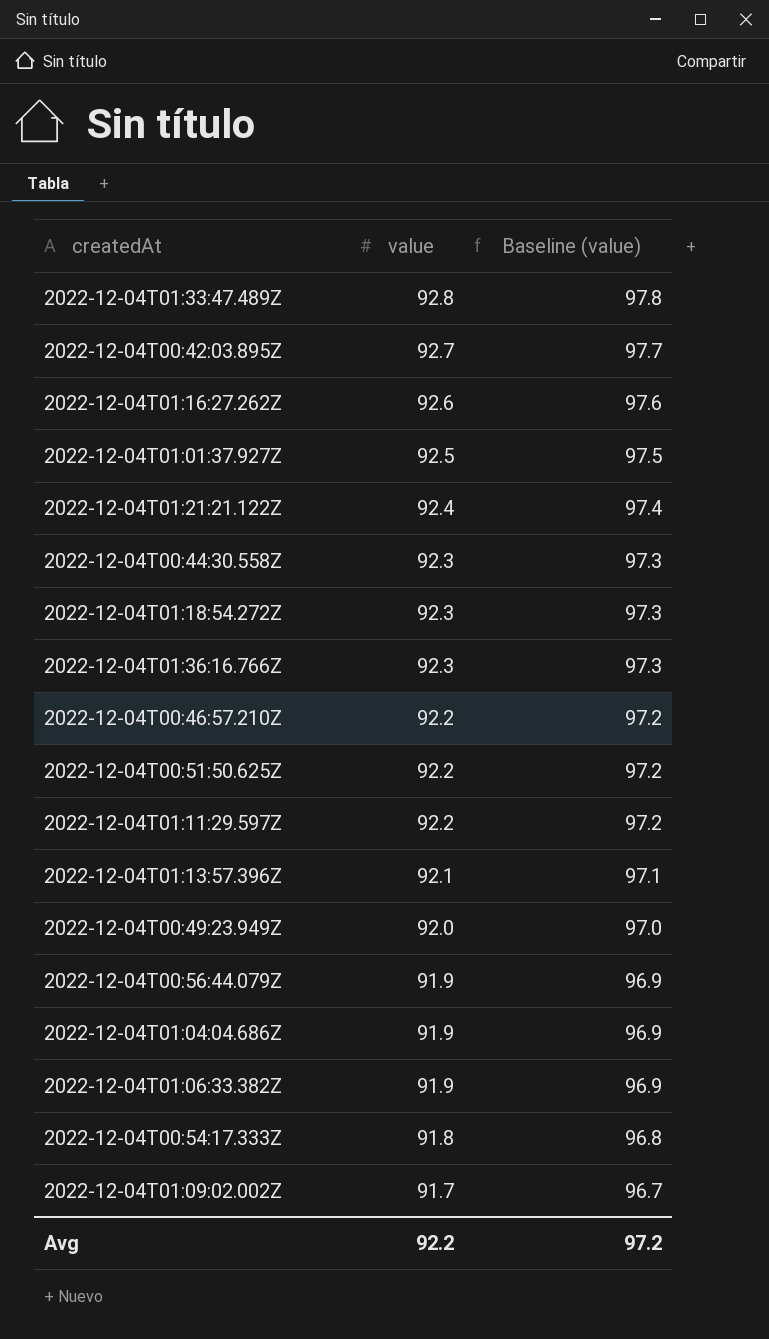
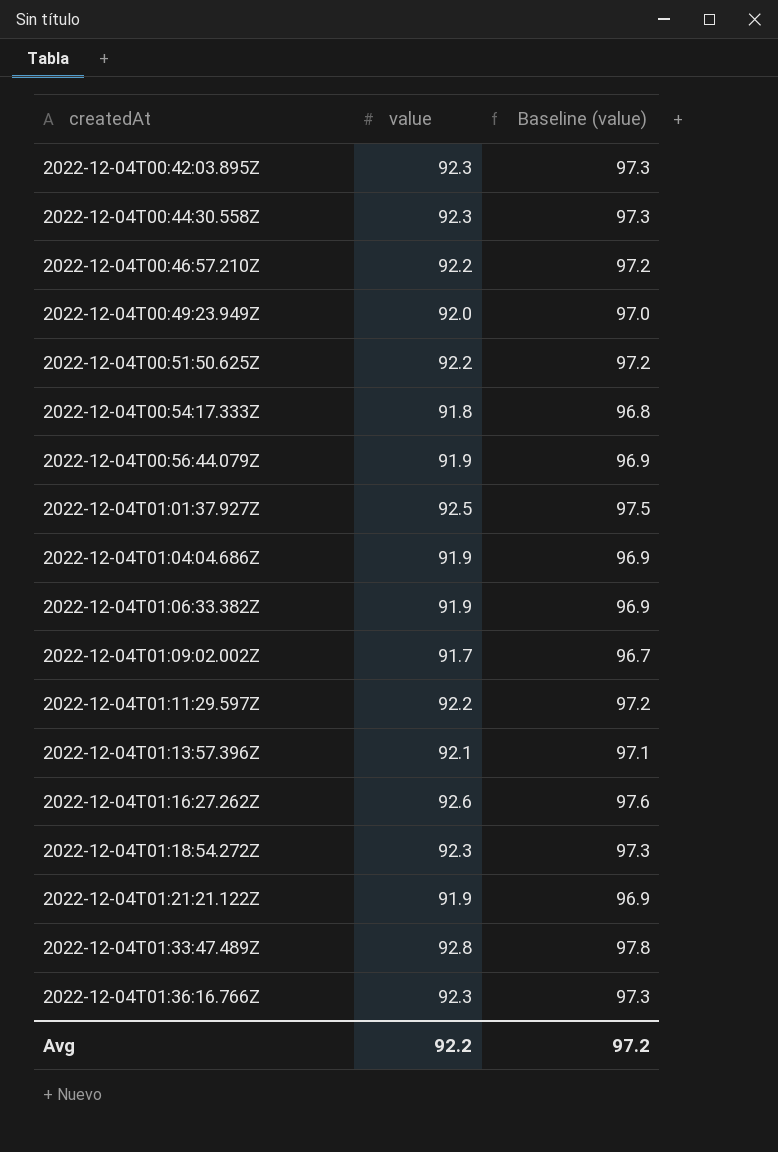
row order: value descending -> createdAt ascending
2022-12-04T00:42:03.895Z | value: 92.7 -> 92.3
2022-12-04T00:42:03.895Z | Baseline (value): 97.7 -> 97.3
2022-12-04T01:21:21.122Z | value: 92.4 -> 91.9
2022-12-04T01:21:21.122Z | Baseline (value): 97.4 -> 96.9

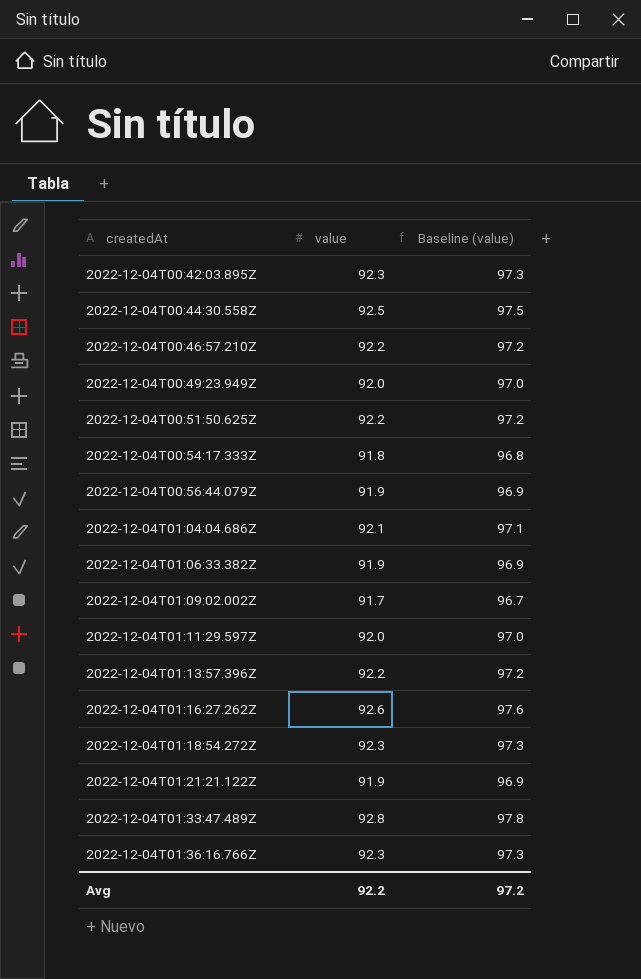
row 2022-12-04T01:01:37.927Z: 92.5 | 97.5 -> none
2022-12-04T00:44:30.558Z | value: 92.3 -> 92.5
2022-12-04T00:44:30.558Z | Baseline (value): 97.3 -> 97.5
2022-12-04T01:04:04.686Z | value: 91.9 -> 92.1
2022-12-04T01:04:04.686Z | Baseline (value): 96.9 -> 97.1
2022-12-04T01:11:29.597Z | value: 92.2 -> 92.0
2022-12-04T01:11:29.597Z | Baseline (value): 97.2 -> 97.0
2022-12-04T01:13:57.396Z | value: 92.1 -> 92.2
2022-12-04T01:13:57.396Z | Baseline (value): 97.1 -> 97.2

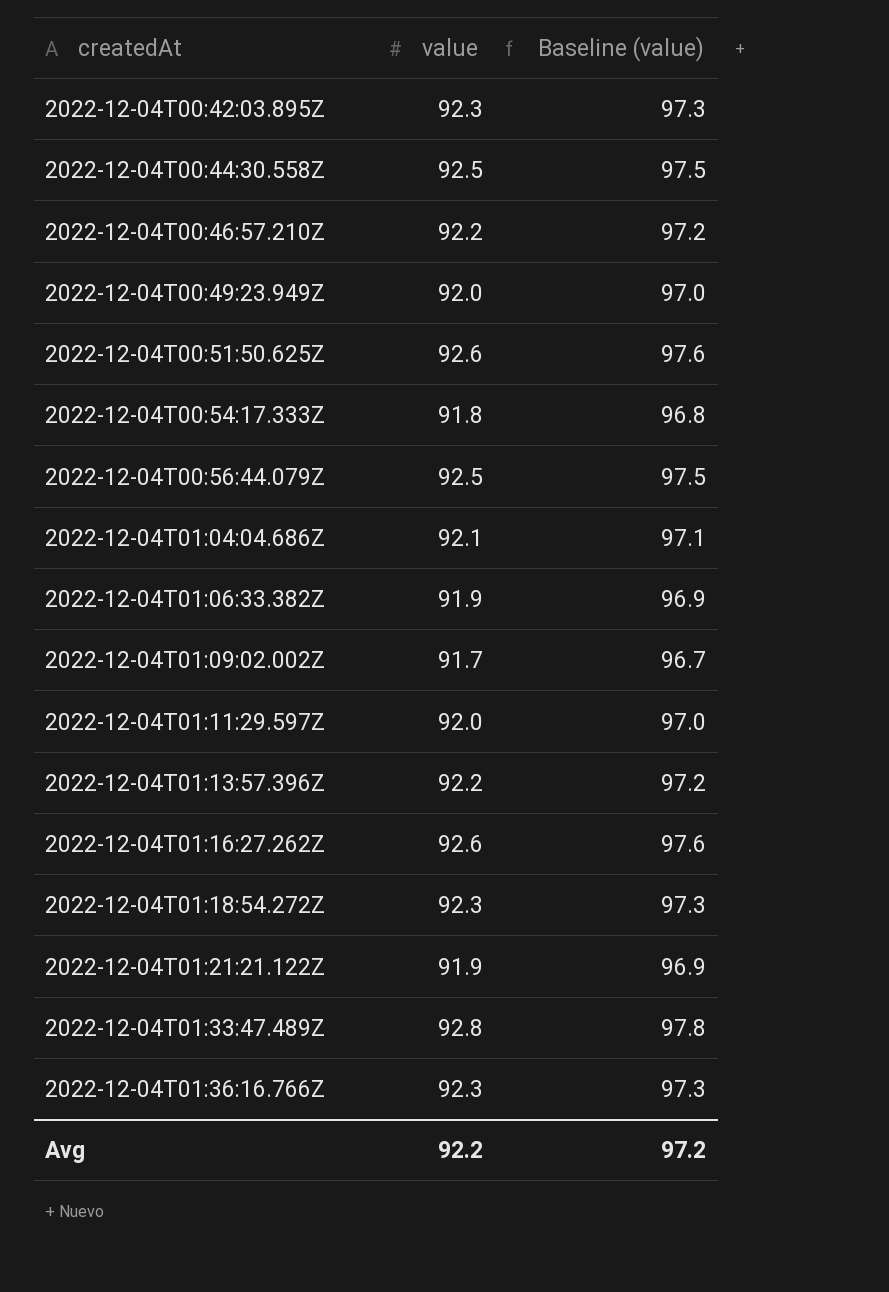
2022-12-04T00:51:50.625Z | value: 92.2 -> 92.6
2022-12-04T00:51:50.625Z | Baseline (value): 97.2 -> 97.6
2022-12-04T00:56:44.079Z | value: 91.9 -> 92.5
2022-12-04T00:56:44.079Z | Baseline (value): 96.9 -> 97.5

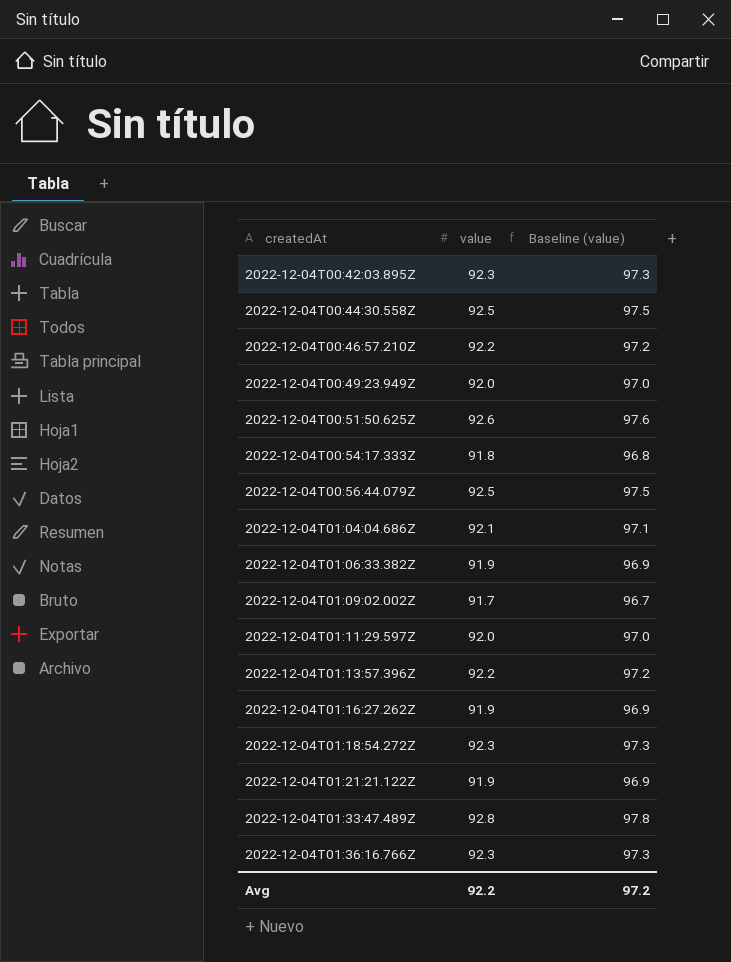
2022-12-04T01:16:27.262Z | value: 92.6 -> 91.9
2022-12-04T01:16:27.262Z | Baseline (value): 97.6 -> 96.9

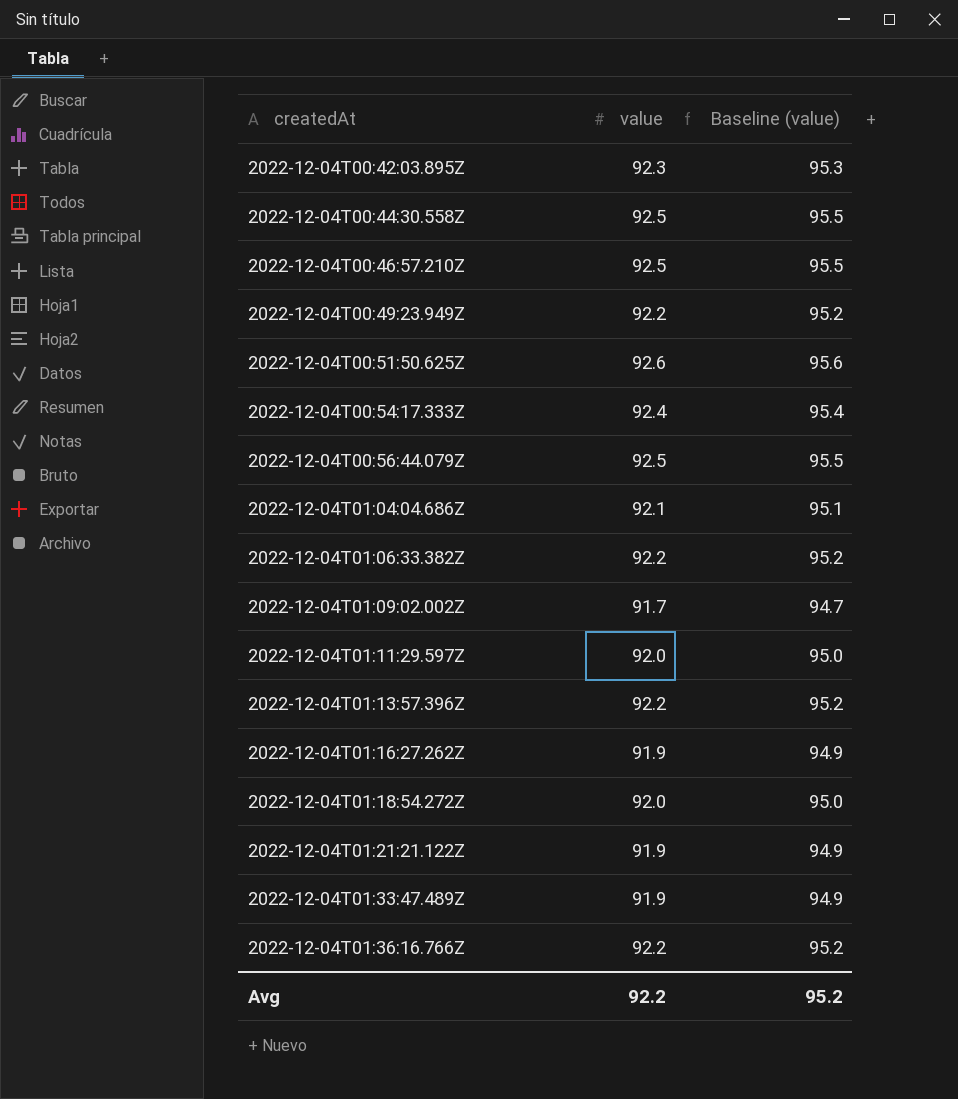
column Baseline (value) | formula: [value] + 5 -> [value] + 3
2022-12-04T00:46:57.210Z | value: 92.2 -> 92.5
2022-12-04T00:49:23.949Z | value: 92.0 -> 92.2
2022-12-04T00:54:17.333Z | value: 91.8 -> 92.4
2022-12-04T01:06:33.382Z | value: 91.9 -> 92.2
2022-12-04T01:18:54.272Z | value: 92.3 -> 92.0
2022-12-04T01:33:47.489Z | value: 92.8 -> 91.9
2022-12-04T01:36:16.766Z | value: 92.3 -> 92.2
Avg | Baseline (value): 97.2 -> 95.2

